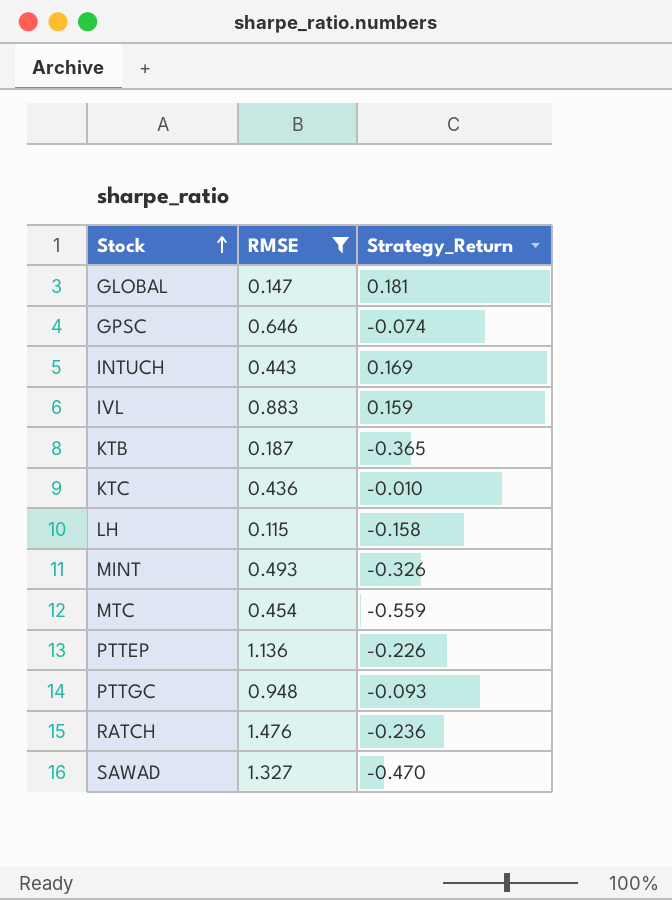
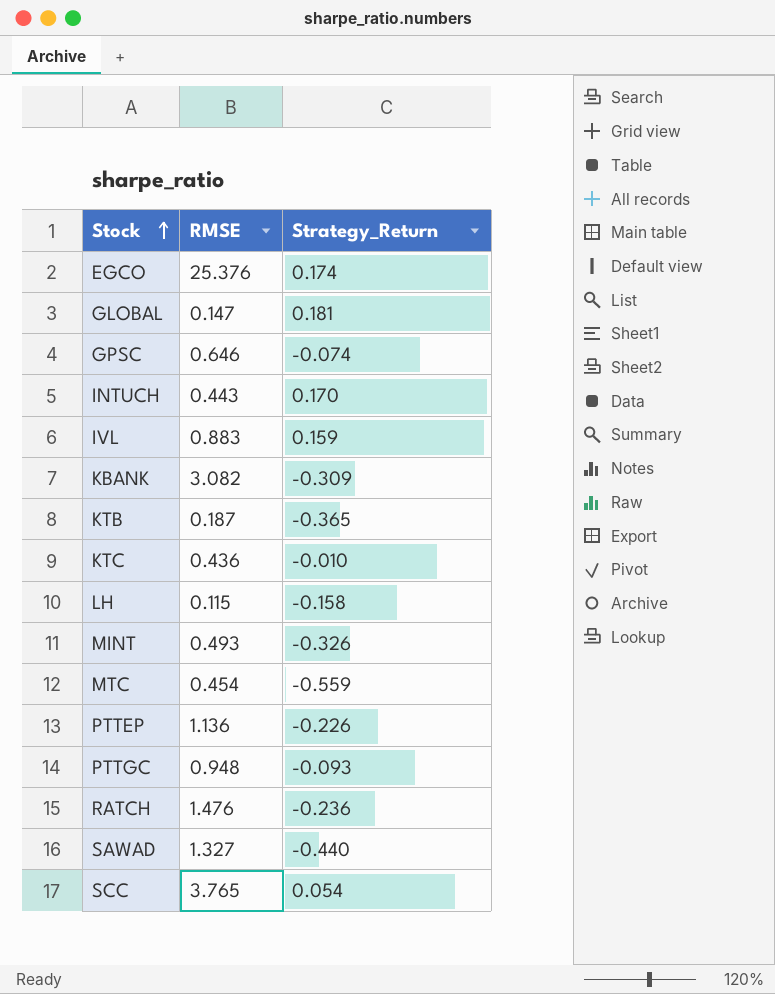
filter: RMSE <= 1.476 -> none
INTUCH | Strategy_Return: 0.169 -> 0.170
SAWAD | Strategy_Return: -0.470 -> -0.440

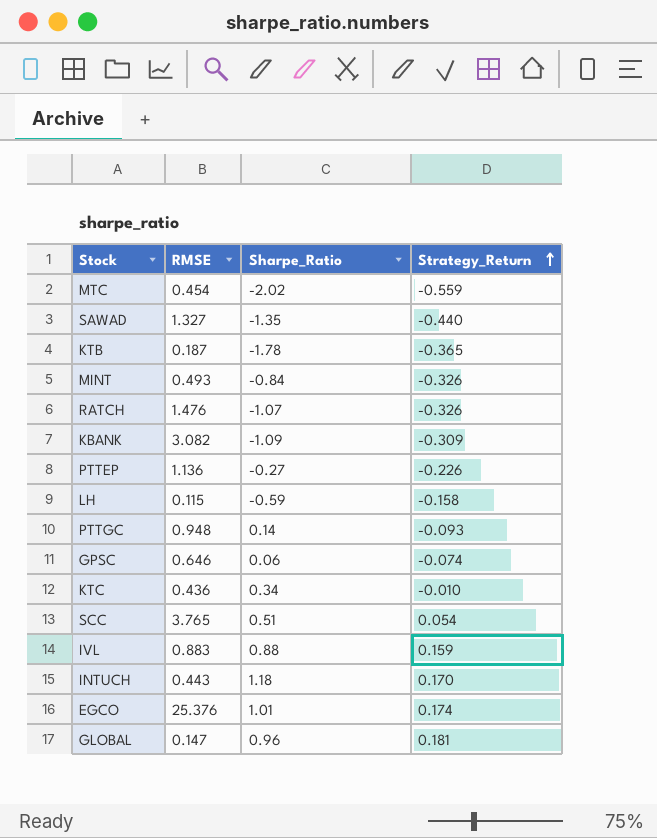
row order: Stock ascending -> Strategy_Return ascending
column Sharpe_Ratio | position: none -> 3
RATCH | Strategy_Return: -0.236 -> -0.326

